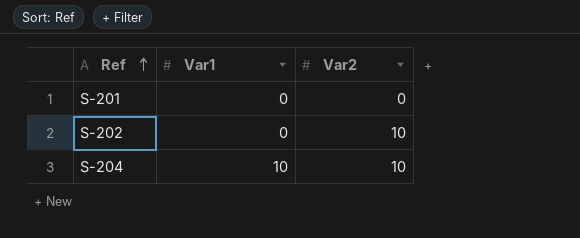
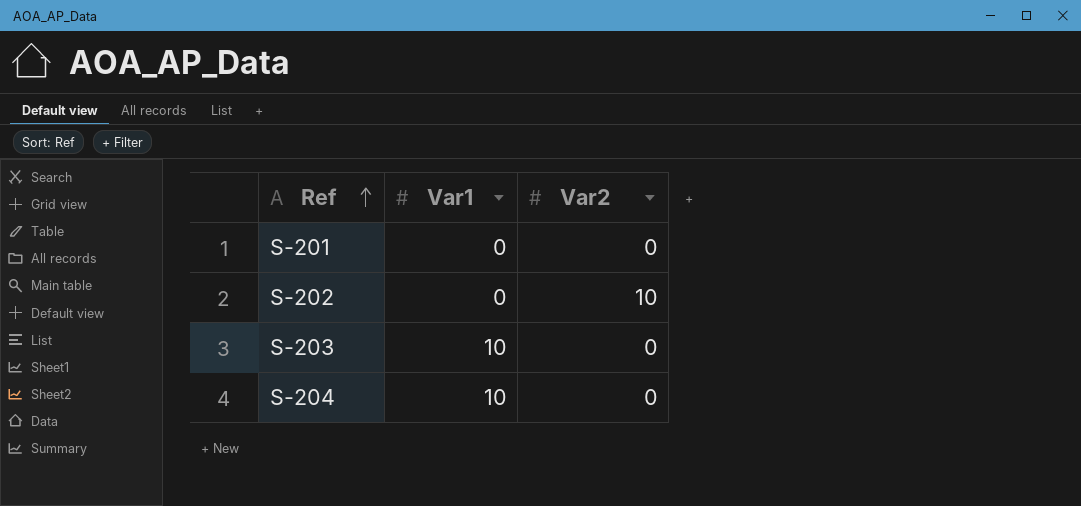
row S-203: none -> 10 | 0
S-204 | Var2: 10 -> 0

